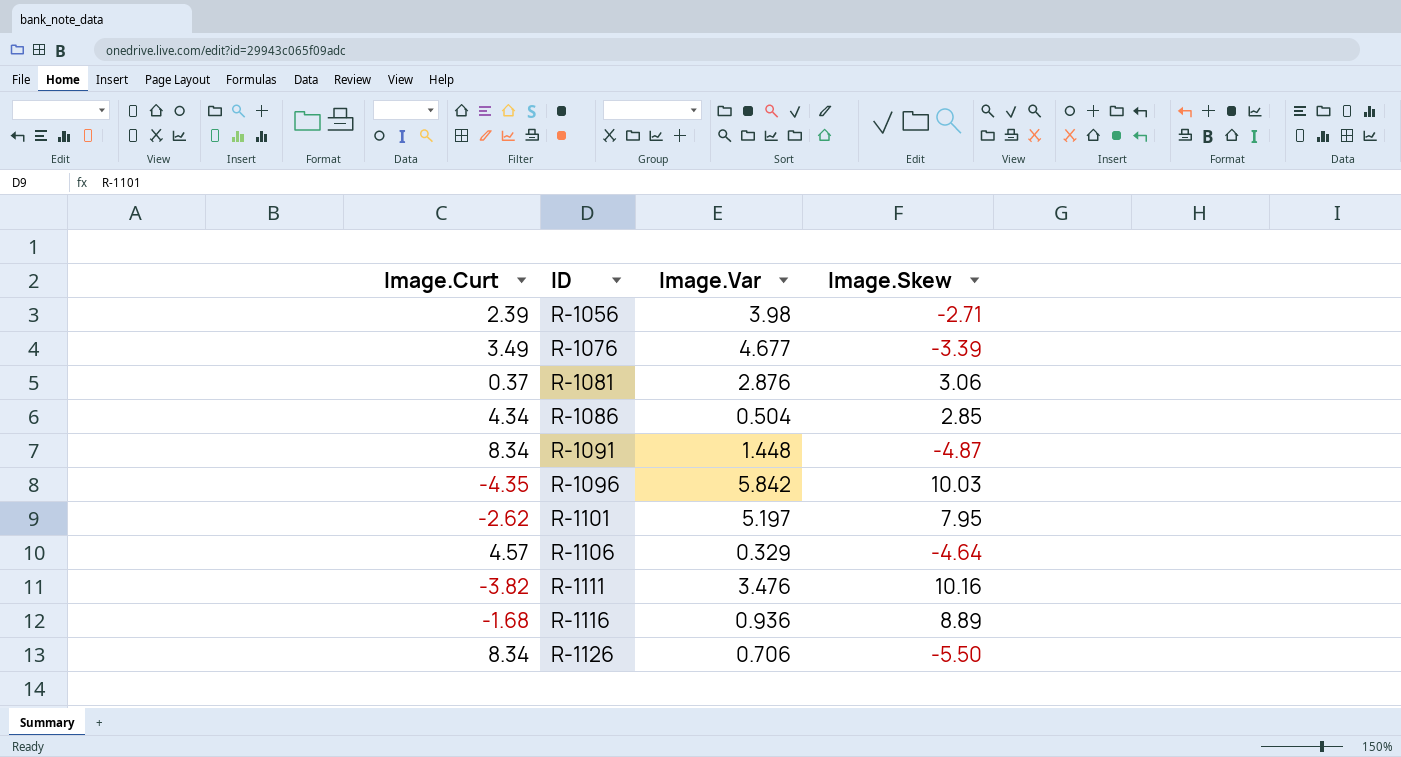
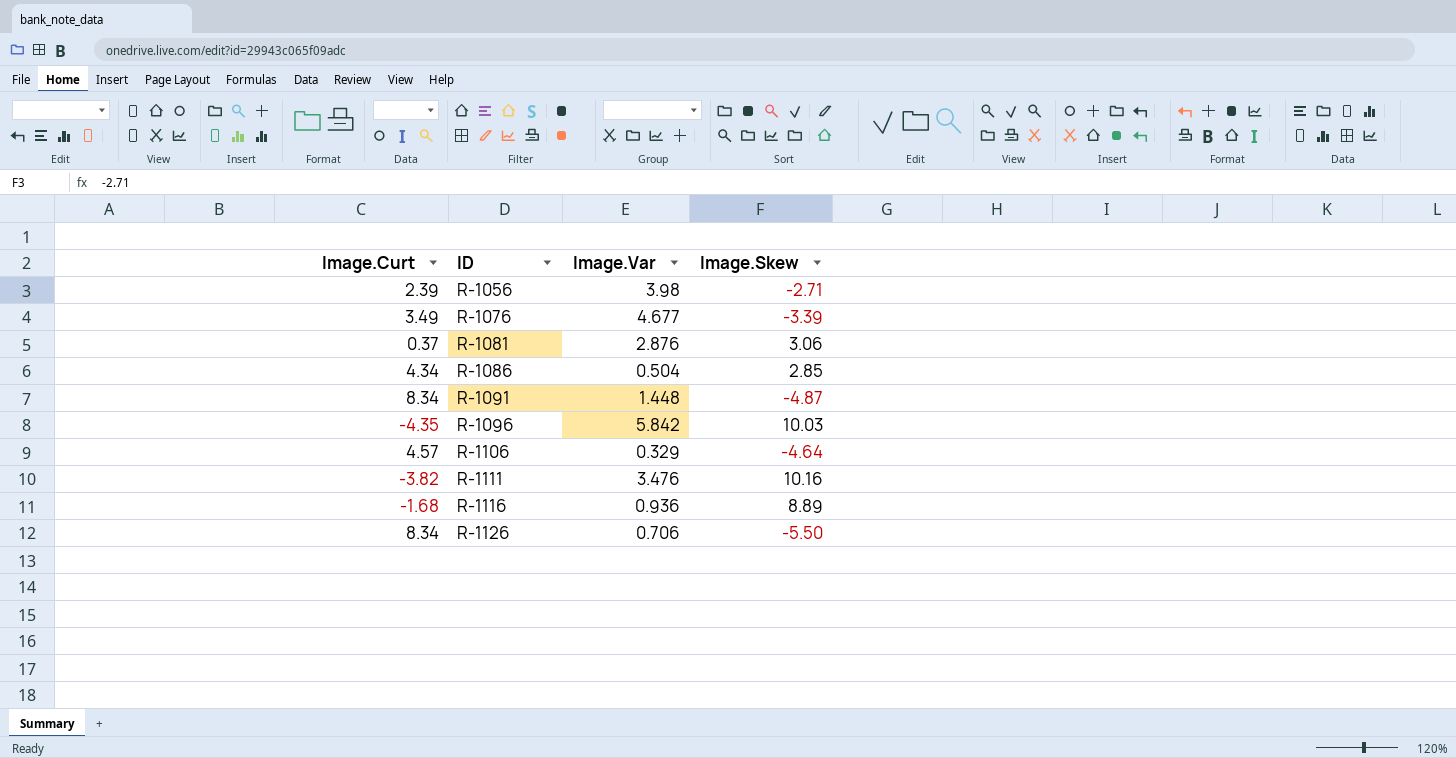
row R-1101: -2.62 | 5.197 | 7.95 -> none

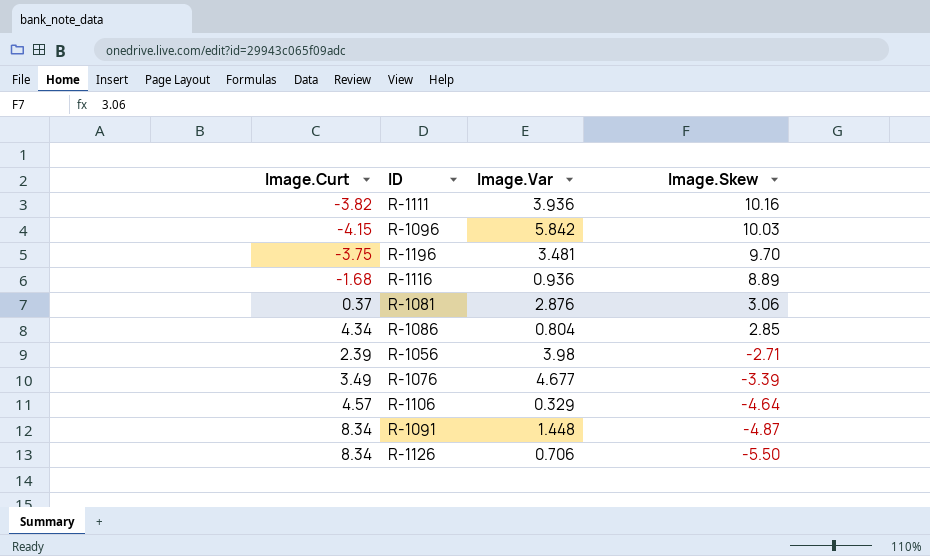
row order: ID ascending -> Image.Skew descending
R-1111 | Image.Var: 3.476 -> 3.936
R-1096 | Image.Curt: -4.35 -> -4.15
row R-1196: none -> -3.75 | 3.481 | 9.70
R-1086 | Image.Var: 0.504 -> 0.804

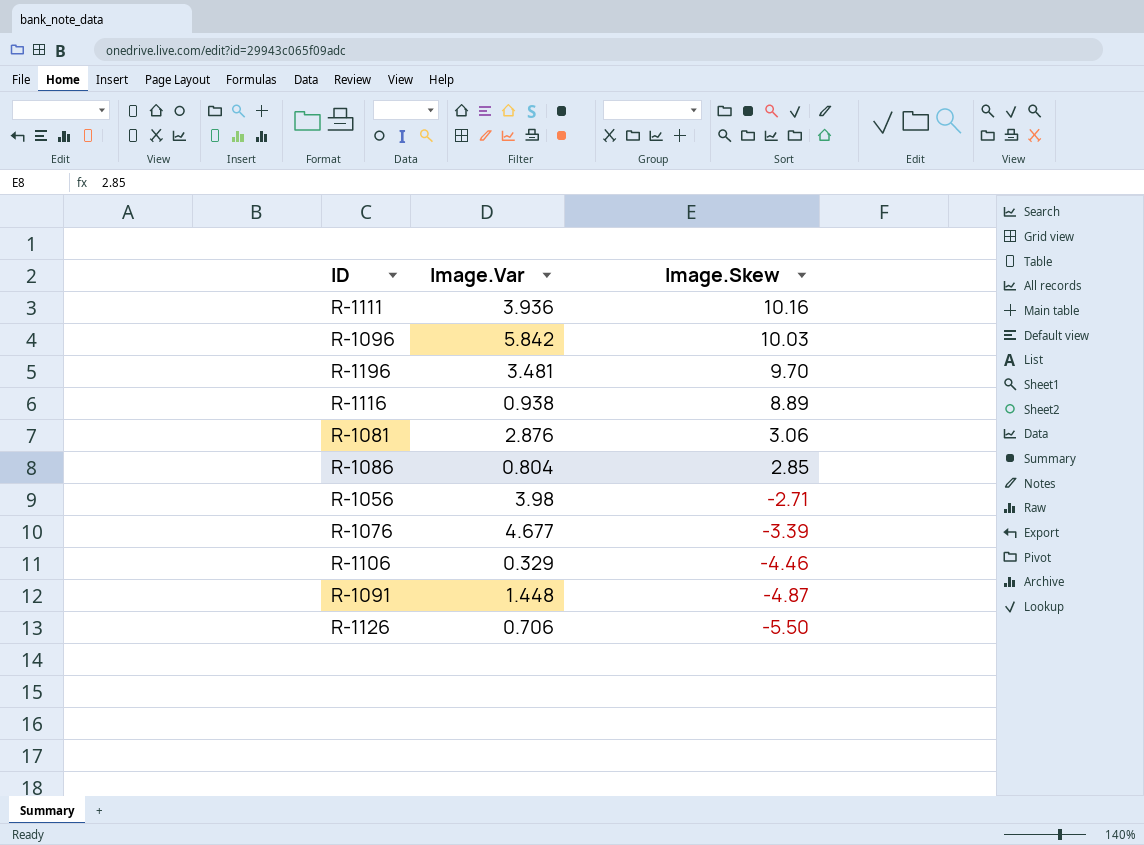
column Image.Curt | position: 1 -> none
R-1116 | Image.Var: 0.936 -> 0.938
R-1106 | Image.Skew: -4.64 -> -4.46

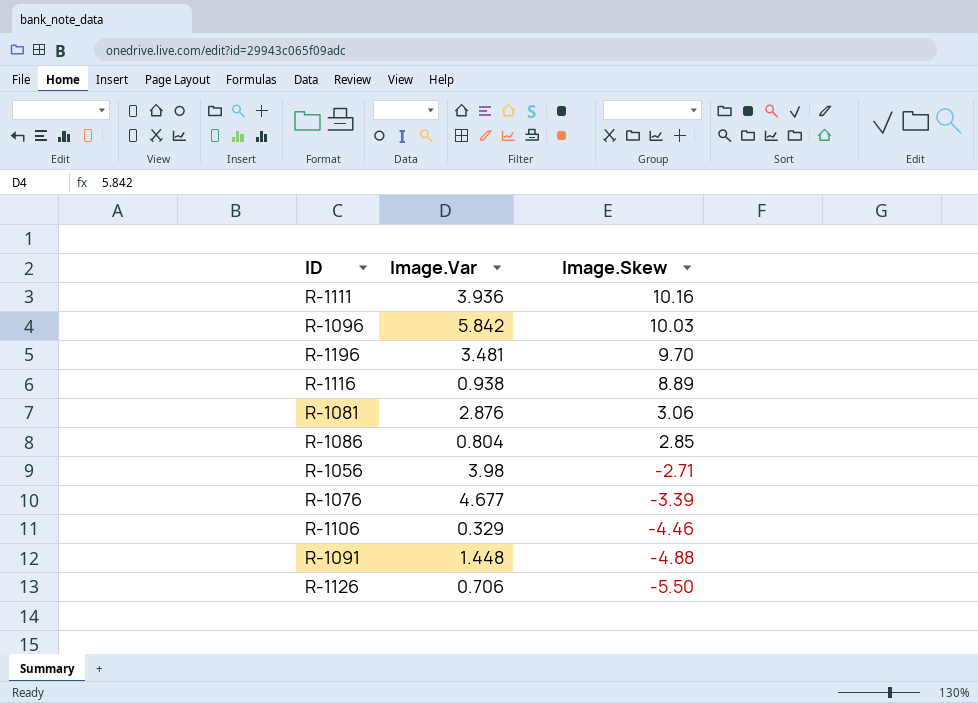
R-1091 | Image.Skew: -4.87 -> -4.88

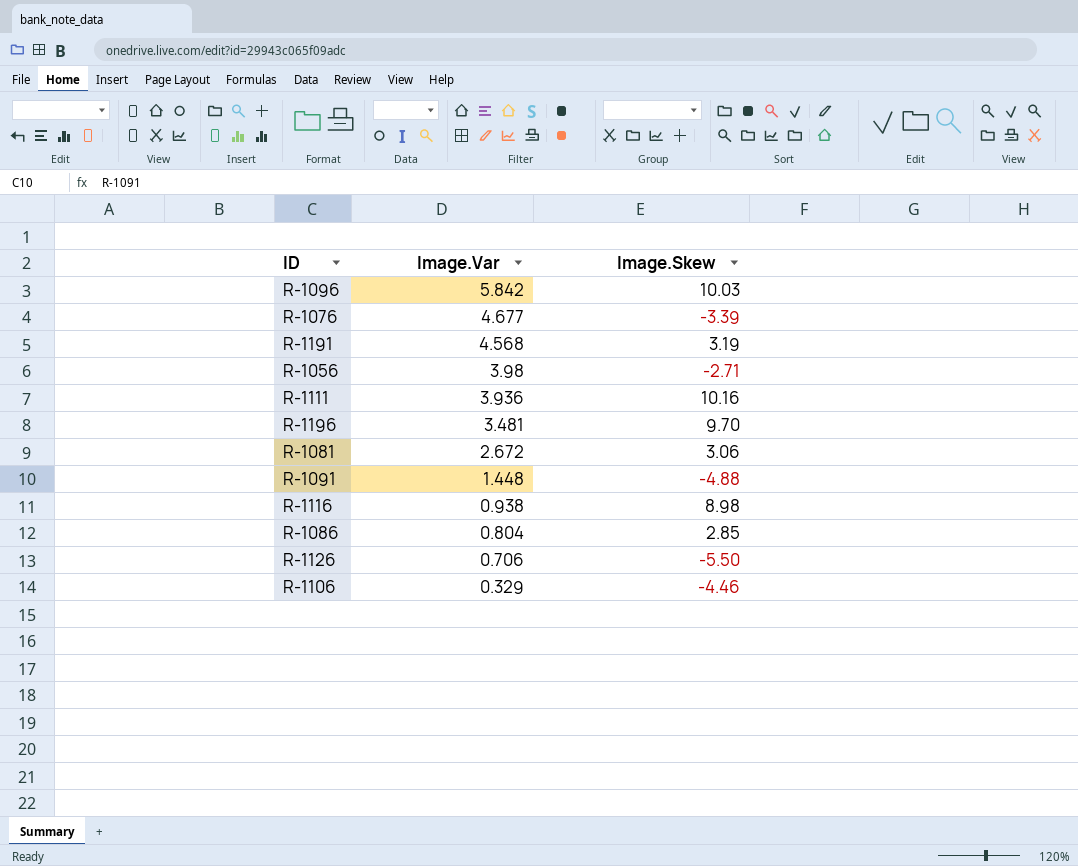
row order: Image.Skew descending -> Image.Var descending
row R-1191: none -> 4.568 | 3.19
R-1081 | Image.Var: 2.876 -> 2.672
R-1116 | Image.Skew: 8.89 -> 8.98

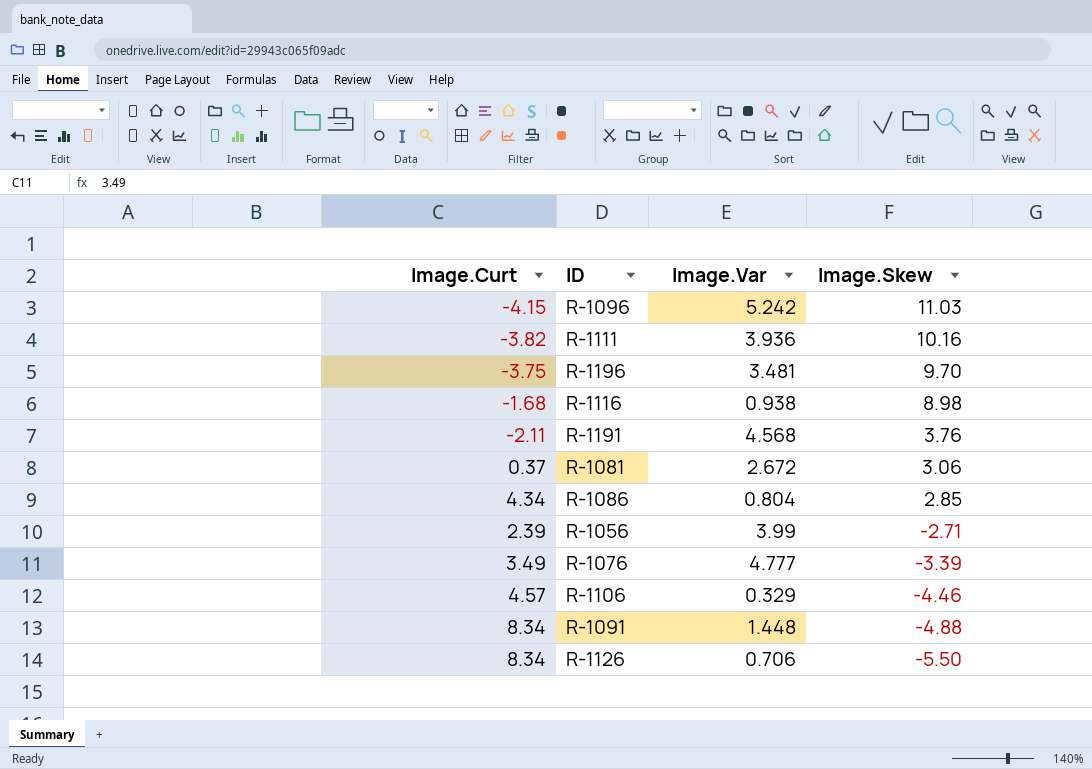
row order: Image.Var descending -> Image.Skew descending
column Image.Curt | position: none -> 1
R-1096 | Image.Var: 5.842 -> 5.242
R-1096 | Image.Skew: 10.03 -> 11.03
R-1191 | Image.Skew: 3.19 -> 3.76
R-1056 | Image.Var: 3.98 -> 3.99
R-1076 | Image.Var: 4.677 -> 4.777

